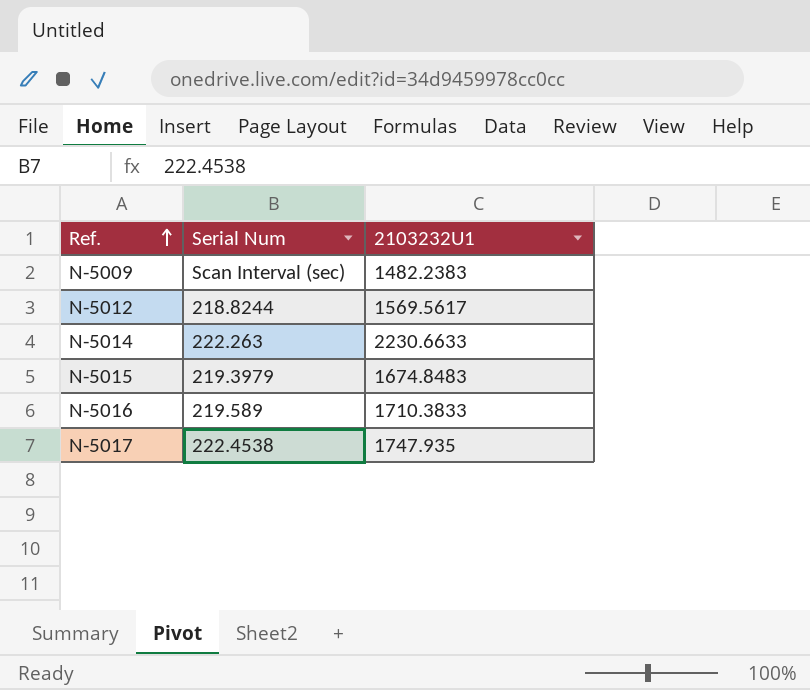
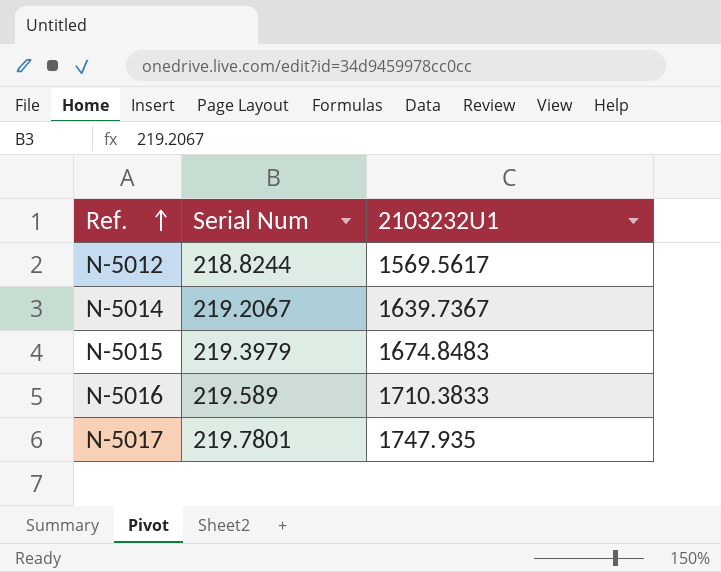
row N-5009: Scan Interval (sec) | 1482.2383 -> none
N-5014 | Serial Num: 222.263 -> 219.2067
N-5014 | 2103232U1: 2230.6633 -> 1639.7367
N-5017 | Serial Num: 222.4538 -> 219.7801

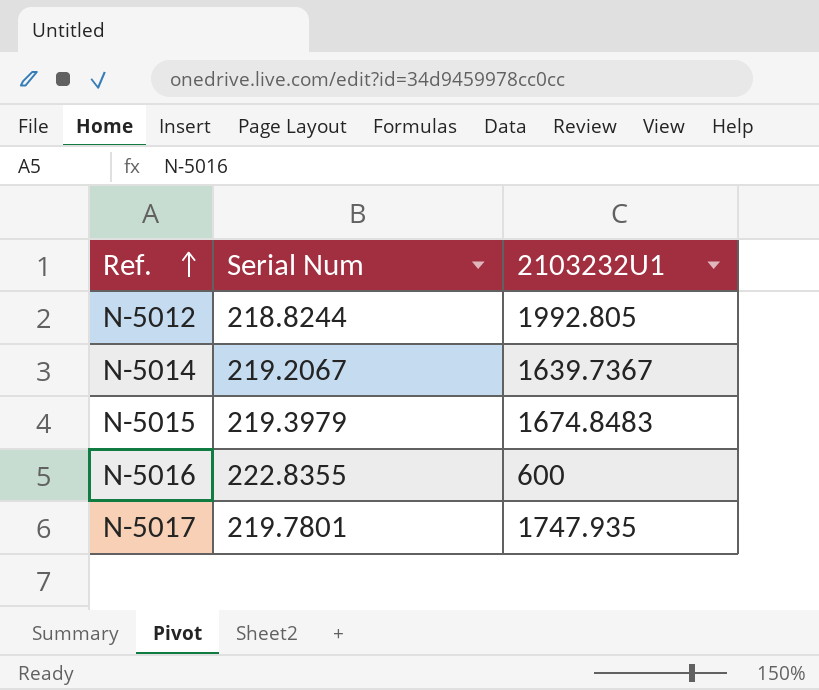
N-5012 | 2103232U1: 1569.5617 -> 1992.805
N-5016 | Serial Num: 219.589 -> 222.8355
N-5016 | 2103232U1: 1710.3833 -> 600

